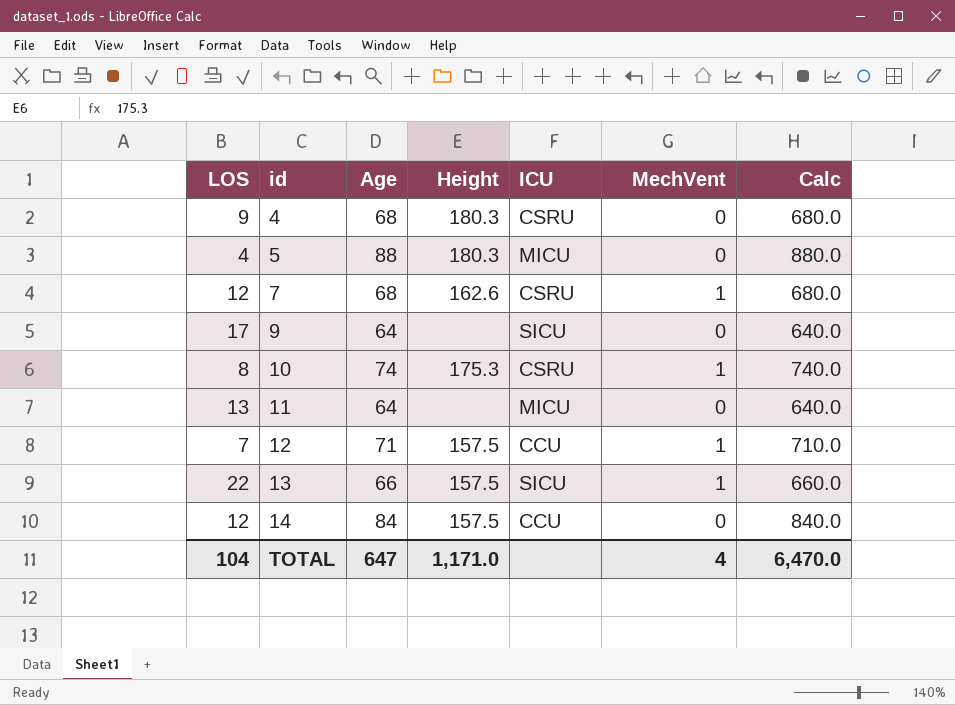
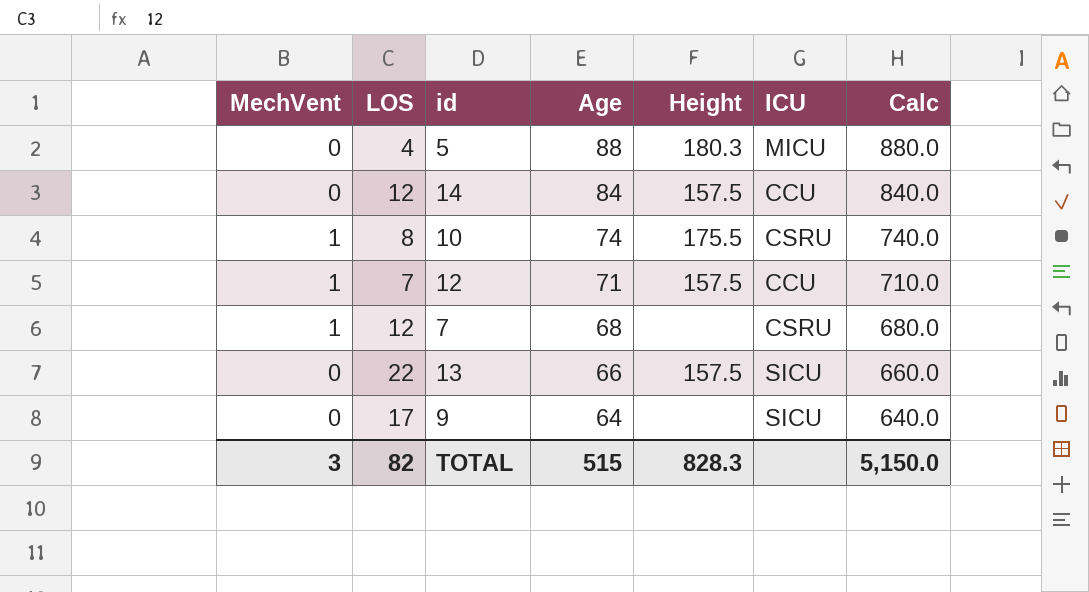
row order: id ascending -> Age descending
column MechVent | position: 6 -> 1
row 4: 9 | 68 | 180.3 | CSRU | 0 | 680.0 -> none
row 11: 13 | 64 | none | MICU | 0 | 640.0 -> none
10 | Height: 175.3 -> 175.5
7 | Height: 162.6 -> none
13 | MechVent: 1 -> 0
TOTAL | MechVent: 4 -> 3
TOTAL | LOS: 104 -> 82
TOTAL | Age: 647 -> 515
TOTAL | Height: 1,171.0 -> 828.3
TOTAL | Calc: 6,470.0 -> 5,150.0

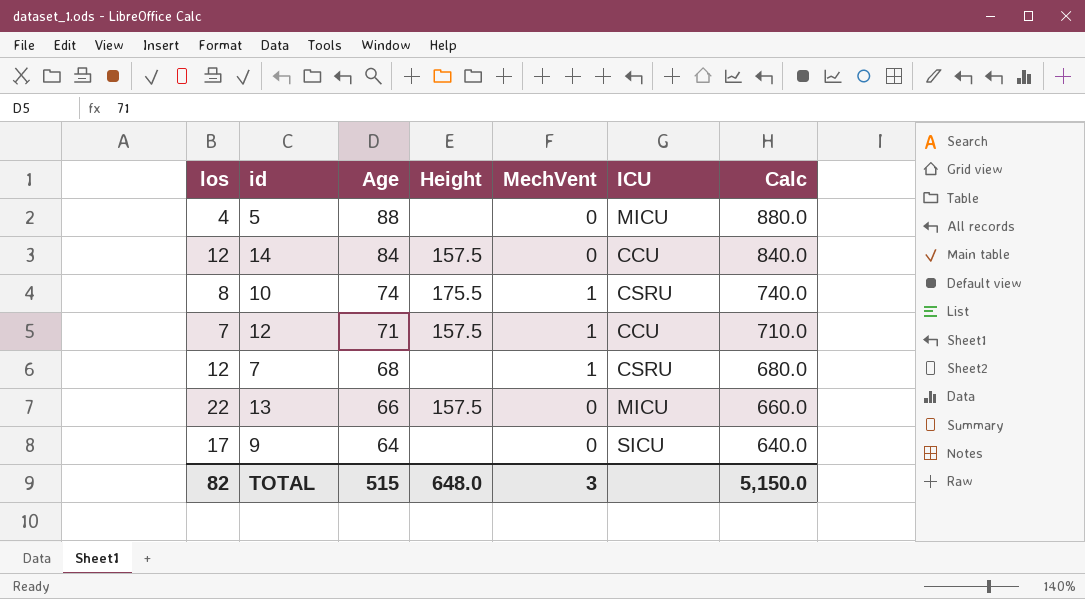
column name: LOS -> los
column MechVent | position: 1 -> 5
5 | Height: 180.3 -> none
13 | ICU: SICU -> MICU
TOTAL | Height: 828.3 -> 648.0

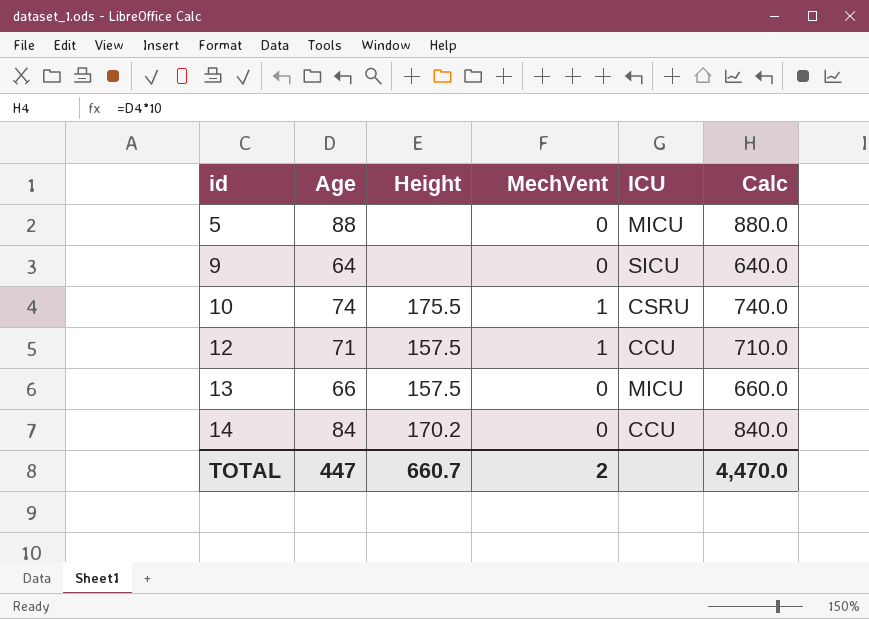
row order: Age descending -> id ascending
column los | position: 1 -> none
row 7: 12 | 68 | none | 1 | CSRU | 680.0 -> none
14 | Height: 157.5 -> 170.2
TOTAL | Age: 515 -> 447
TOTAL | Height: 648.0 -> 660.7
TOTAL | MechVent: 3 -> 2
TOTAL | Calc: 5,150.0 -> 4,470.0

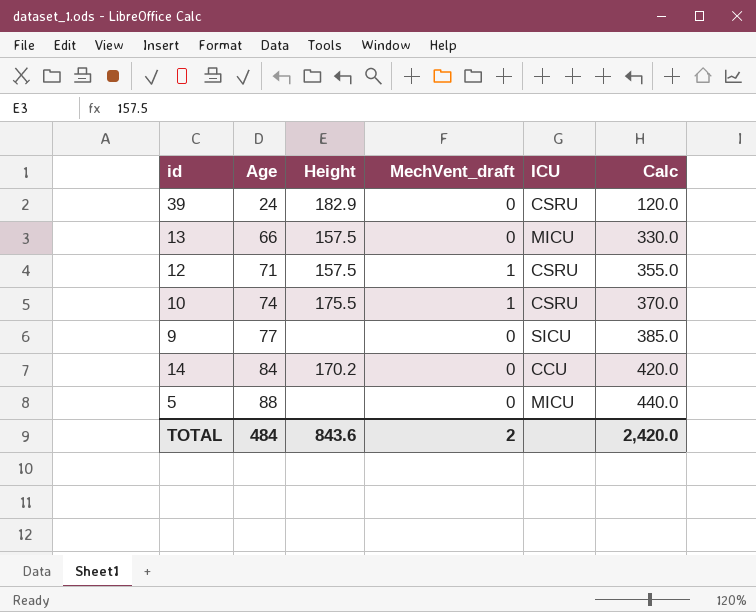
row order: id ascending -> Age ascending
column name: MechVent -> MechVent_draft
column Calc | formula: [Age] * 10 -> [Age] * 5
row 39: none -> 24 | 182.9 | 0 | CSRU | 120.0
12 | ICU: CCU -> CSRU
9 | Age: 64 -> 77
TOTAL | Age: 447 -> 484
TOTAL | Height: 660.7 -> 843.6
TOTAL | Calc: 4,470.0 -> 2,420.0

